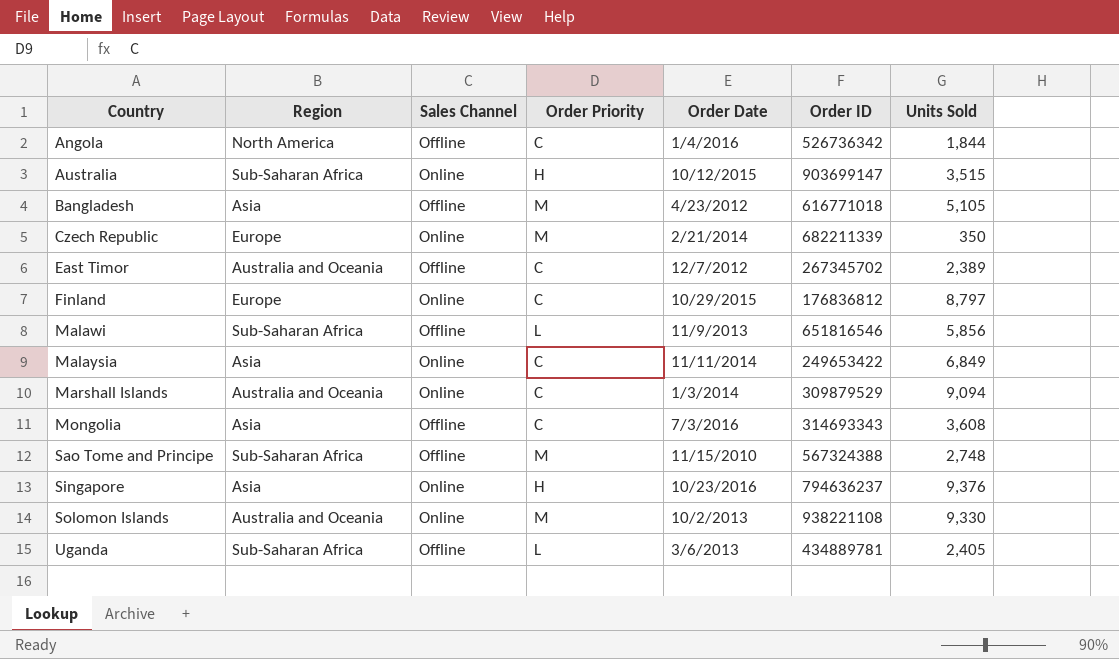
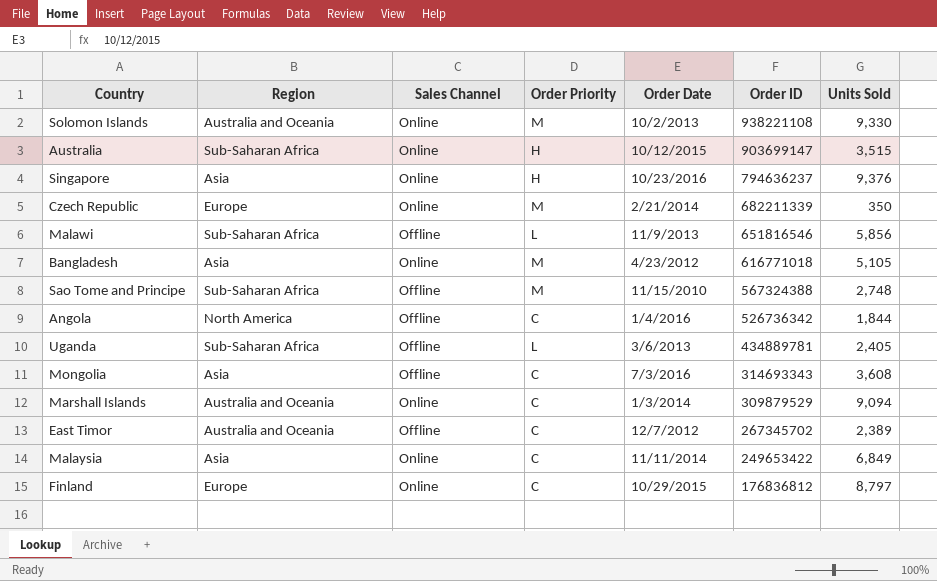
row order: Country ascending -> Order ID descending
Bangladesh | Sales Channel: Offline -> Online

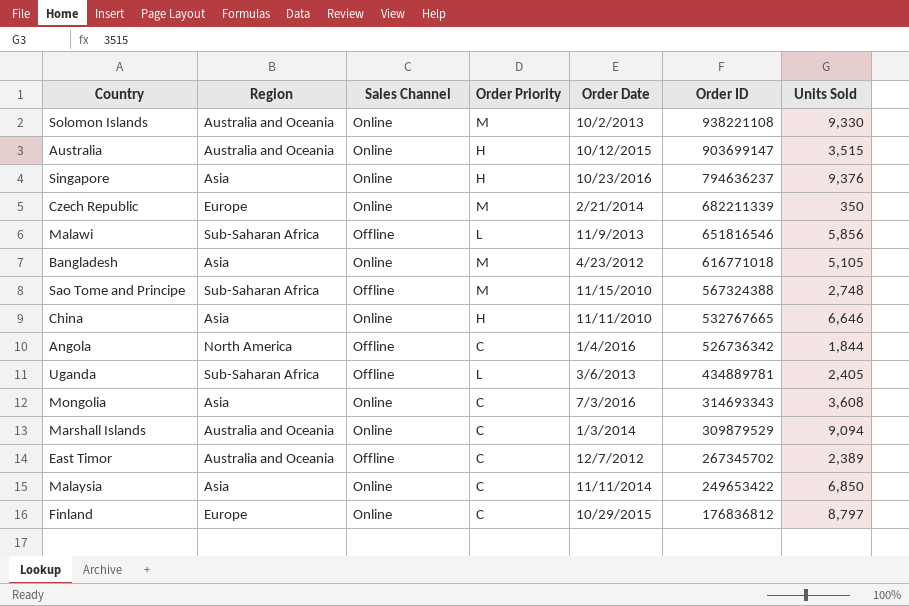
Australia | Region: Sub-Saharan Africa -> Australia and Oceania
row China: none -> Asia | Online | H | 11/11/2010 | 532767665 | 6,646
Mongolia | Sales Channel: Offline -> Online
Malaysia | Units Sold: 6,849 -> 6,850

